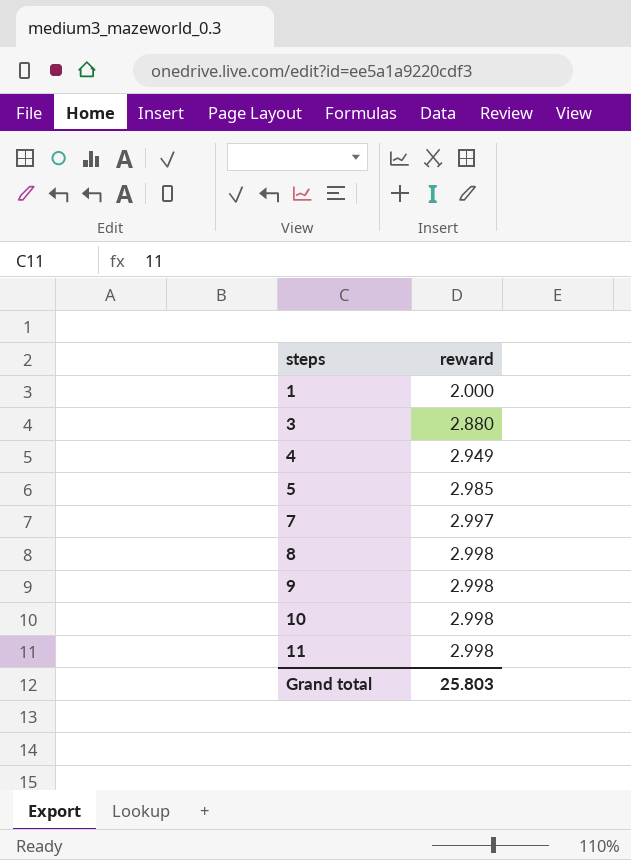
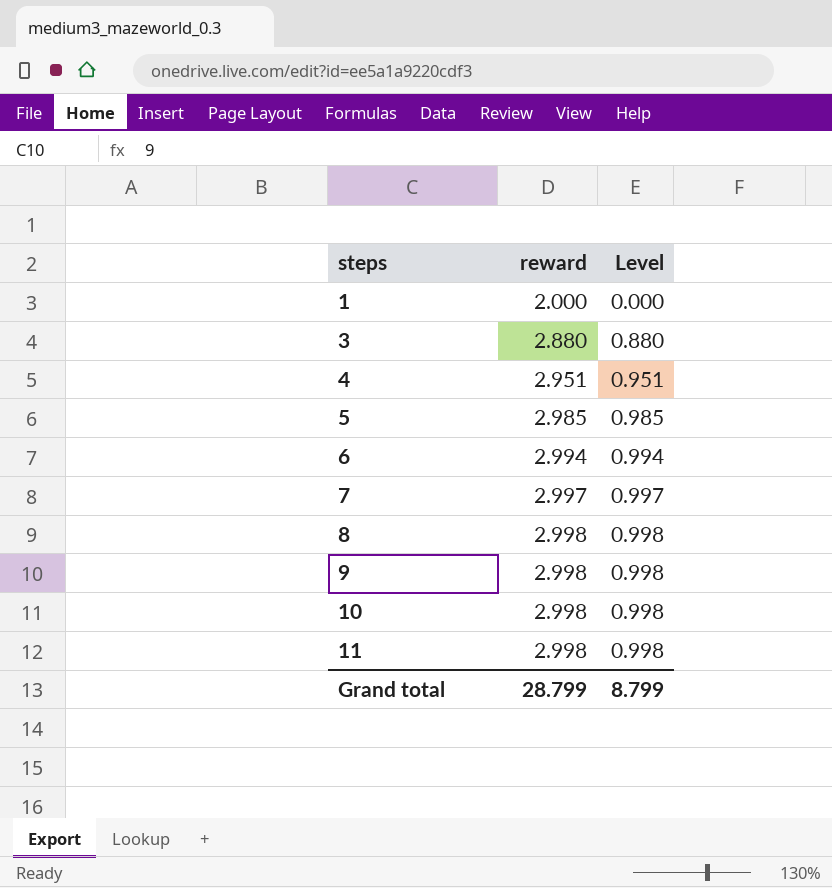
column Level | formula: none -> [reward] - 2
4 | reward: 2.949 -> 2.951
row 6: none -> 2.994 | 0.994
Grand total | reward: 25.803 -> 28.799

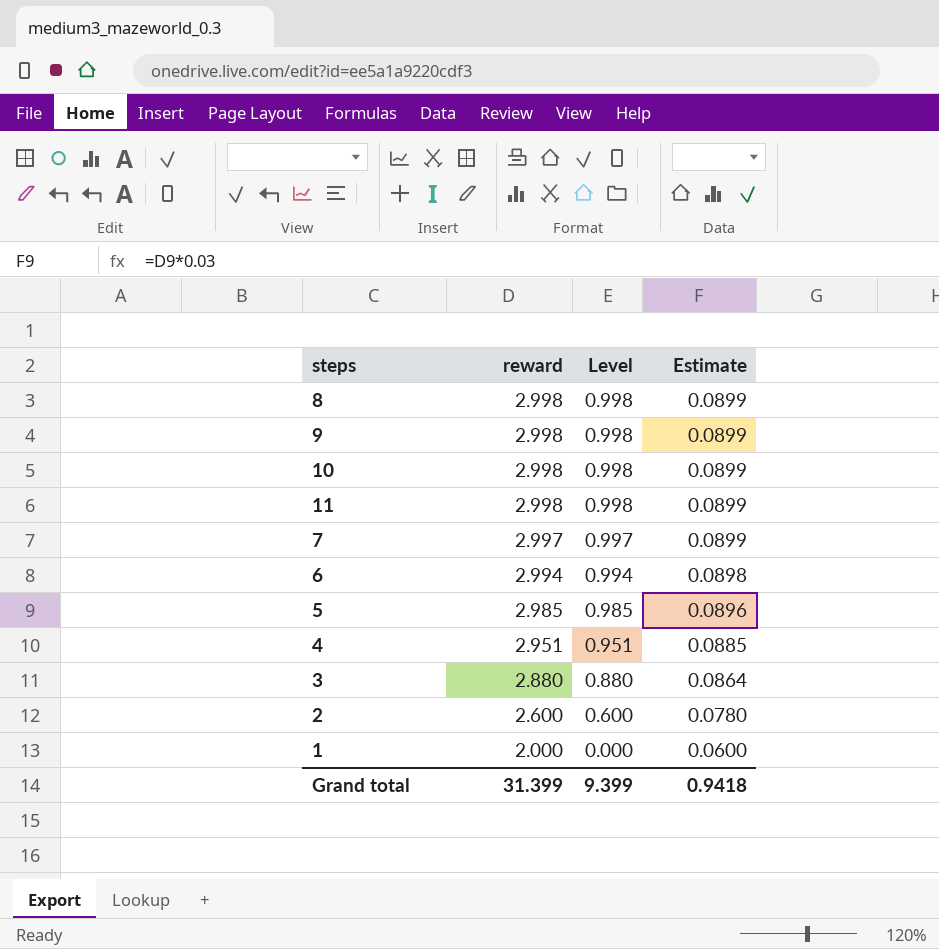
row order: steps ascending -> reward descending
column Estimate | formula: none -> [reward] * 0.03
row 2: none -> 2.600 | 0.600 | 0.0780
Grand total | reward: 28.799 -> 31.399
Grand total | Level: 8.799 -> 9.399

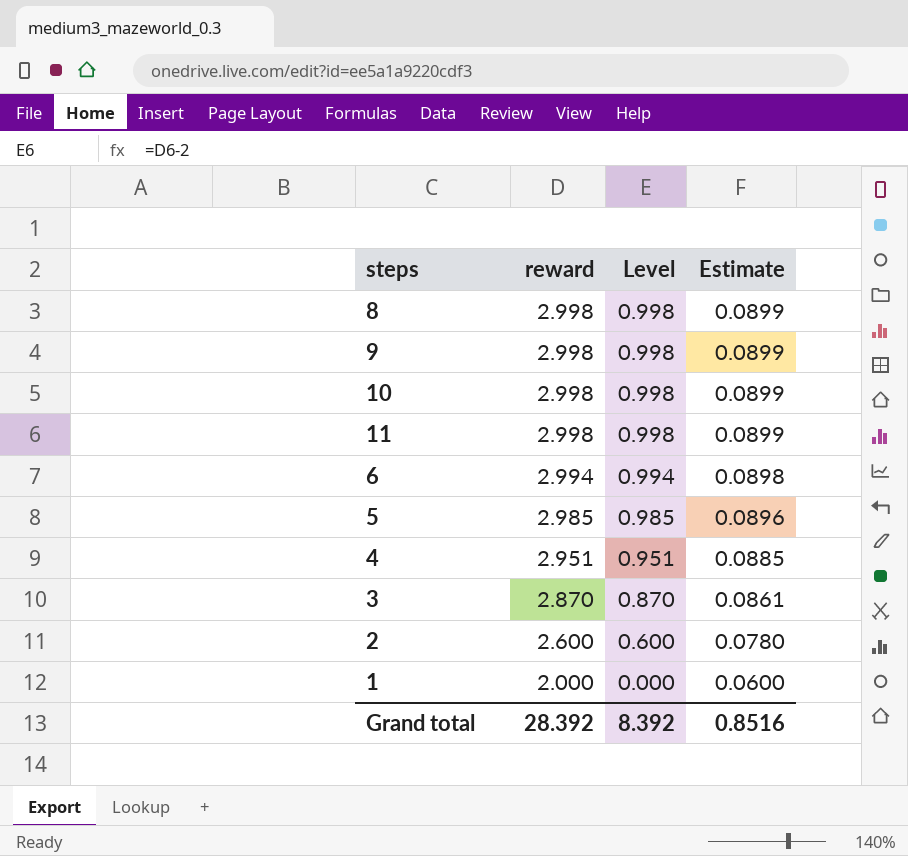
row 7: 2.997 | 0.997 | 0.0899 -> none
3 | reward: 2.880 -> 2.870
3 | Level: 0.880 -> 0.870
3 | Estimate: 0.0864 -> 0.0861
Grand total | reward: 31.399 -> 28.392
Grand total | Level: 9.399 -> 8.392
Grand total | Estimate: 0.9418 -> 0.8516

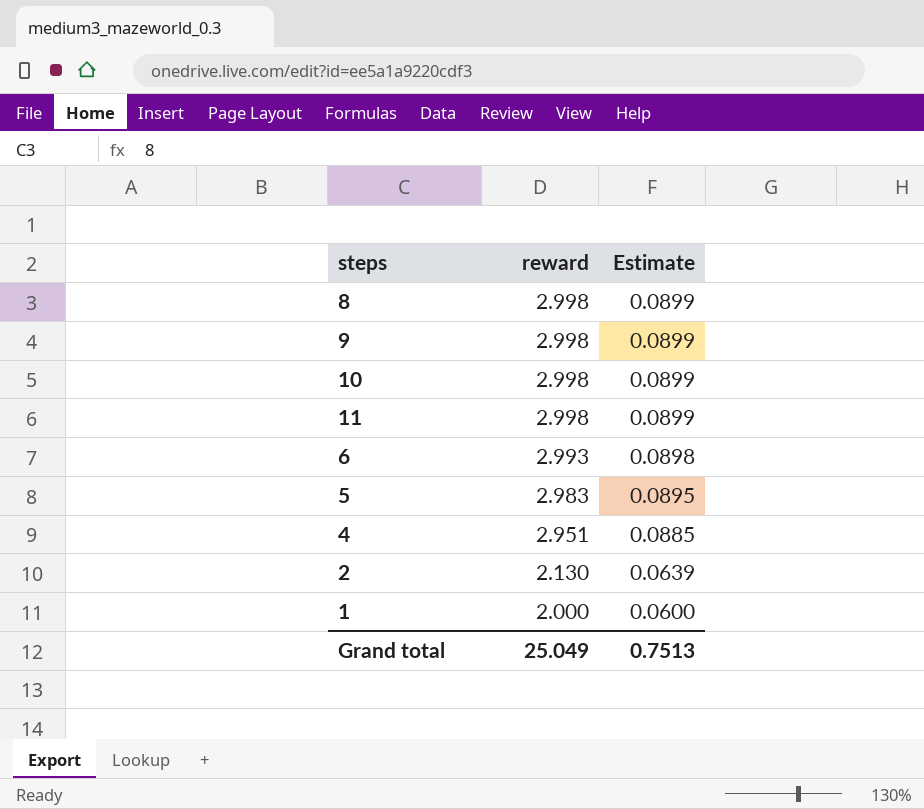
column Level | formula: [reward] - 2 -> none
row 3: 2.870 | 0.870 | 0.0861 -> none
6 | reward: 2.994 -> 2.993
5 | reward: 2.985 -> 2.983
5 | Estimate: 0.0896 -> 0.0895
2 | reward: 2.600 -> 2.130
2 | Estimate: 0.0780 -> 0.0639
Grand total | reward: 28.392 -> 25.049
Grand total | Estimate: 0.8516 -> 0.7513

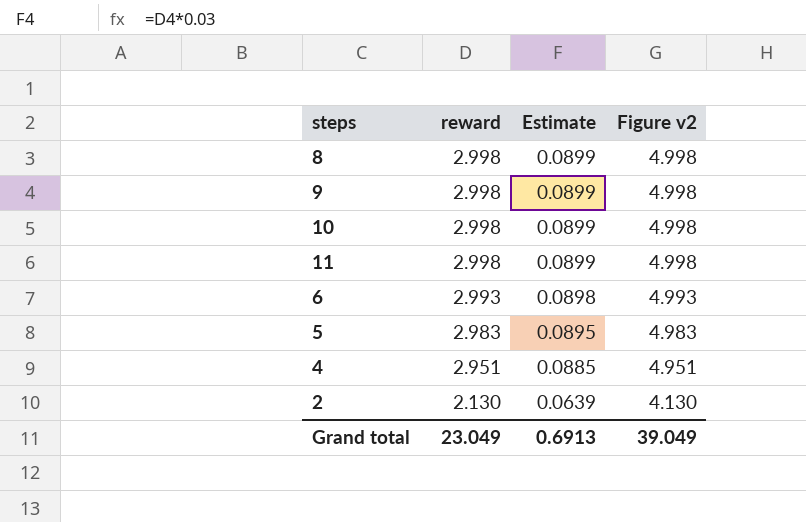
column Figure v2 | formula: none -> [reward] + 2
row 1: 2.000 | 0.0600 -> none
Grand total | reward: 25.049 -> 23.049
Grand total | Estimate: 0.7513 -> 0.6913

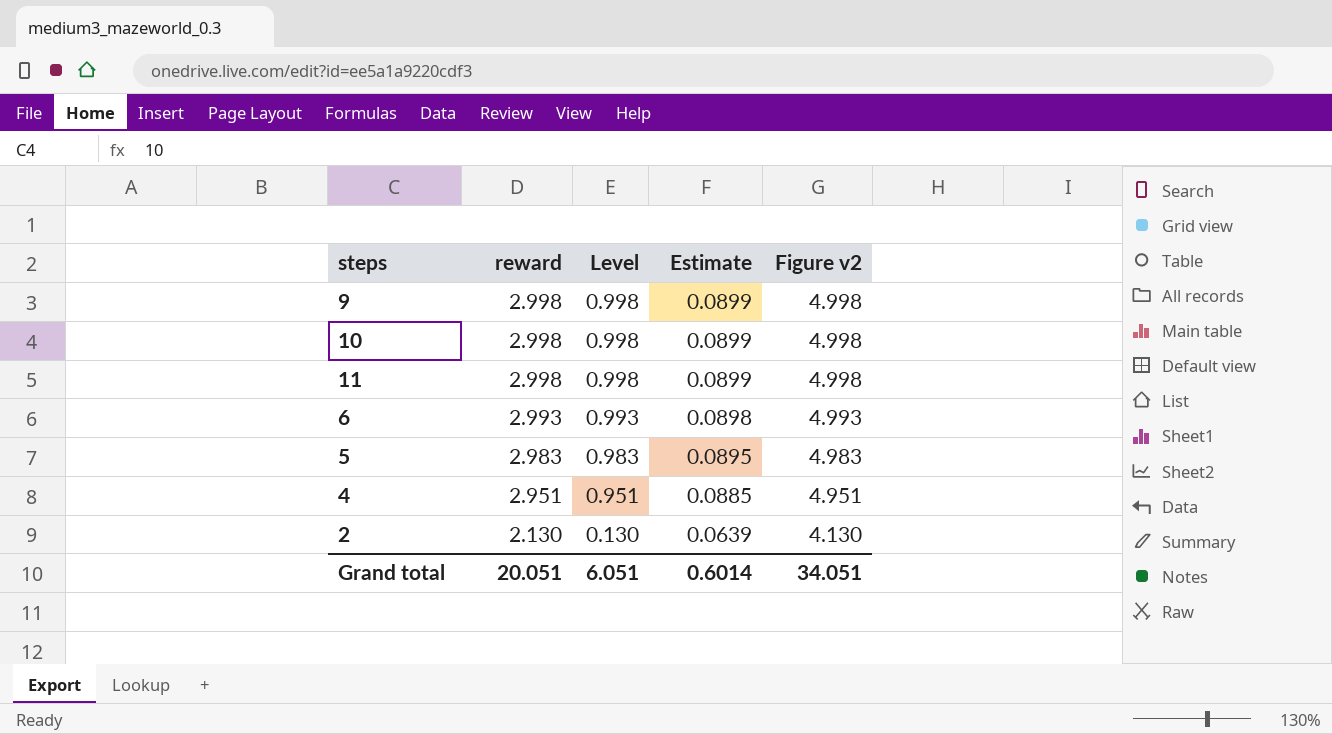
column Level | formula: none -> [reward] - 2
row 8: 2.998 | 0.0899 | 4.998 -> none
Grand total | reward: 23.049 -> 20.051
Grand total | Estimate: 0.6913 -> 0.6014
Grand total | Figure v2: 39.049 -> 34.051

